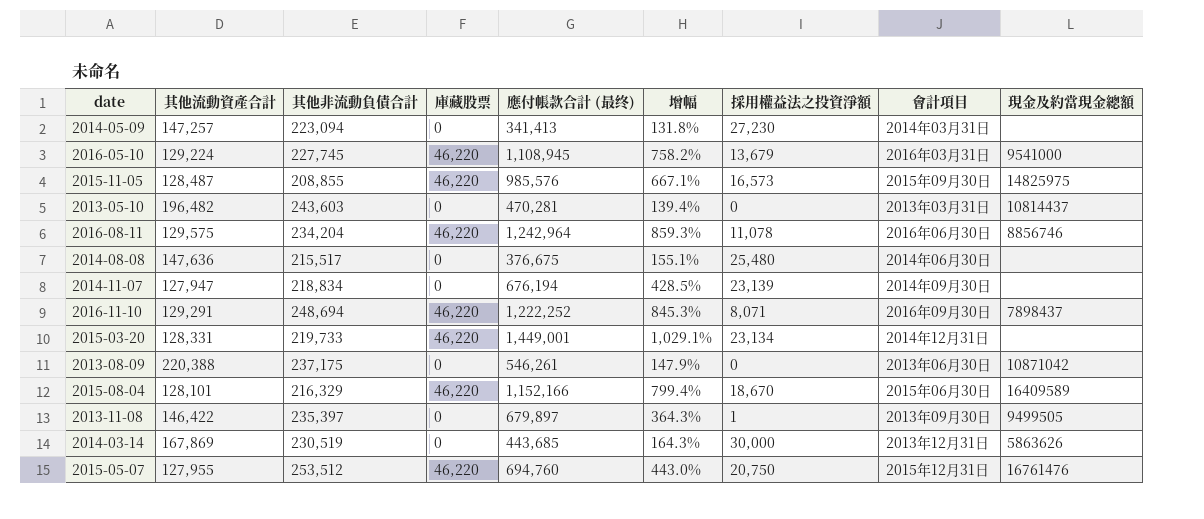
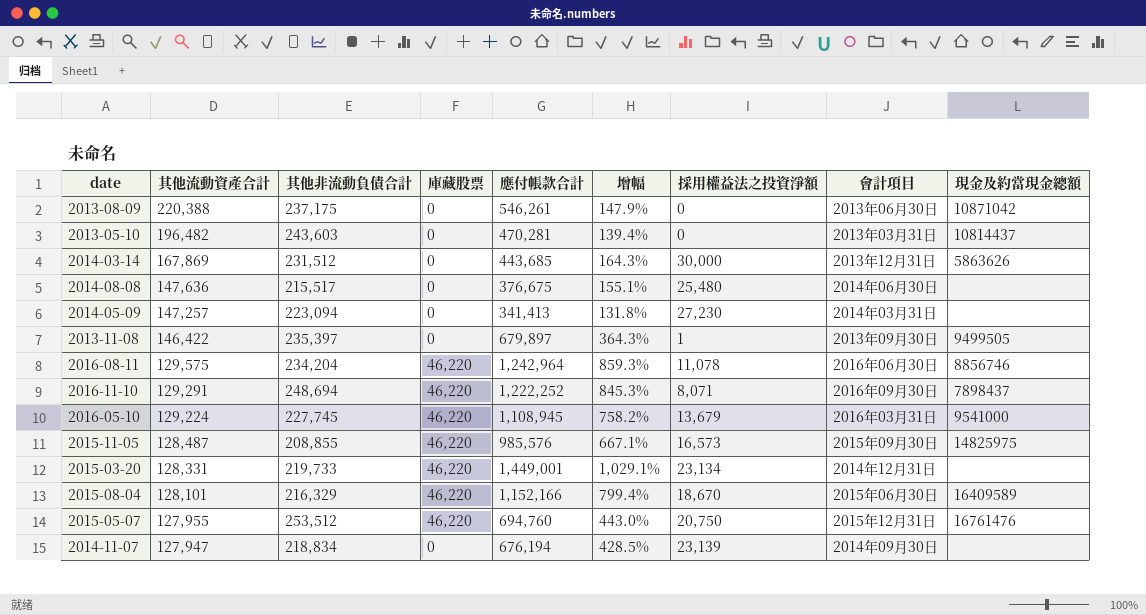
row order: none -> 其他流動資產合計 descending
column name: 應付帳款合計 (最终) -> 應付帳款合計
2014-03-14 | 其他非流動負債合計: 230,519 -> 231,512

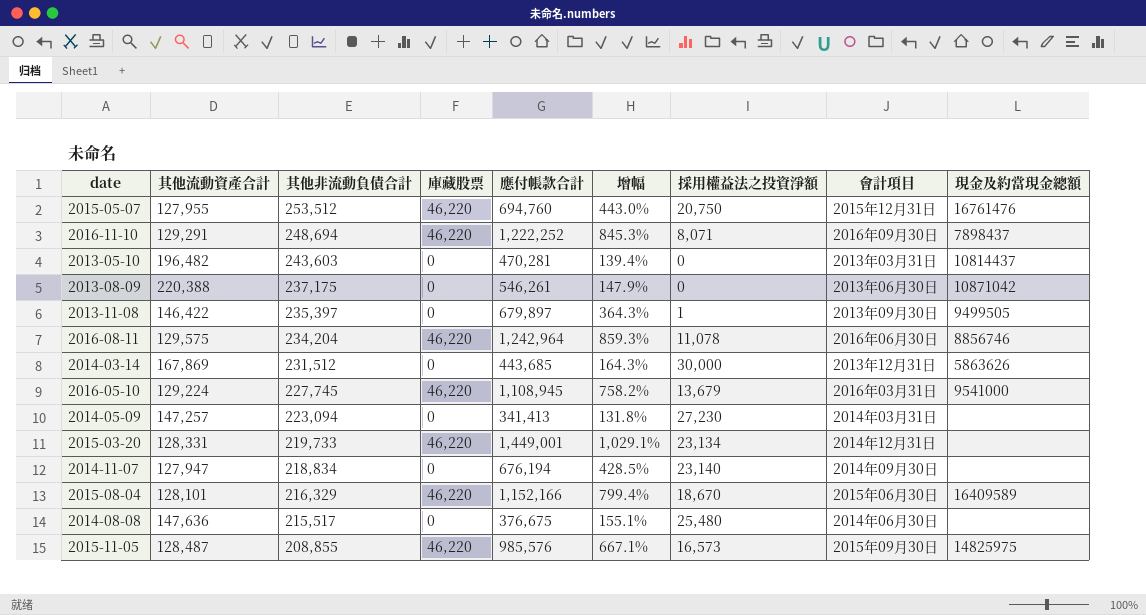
row order: 其他流動資產合計 descending -> 其他非流動負債合計 descending
2014-11-07 | 採用權益法之投資淨額: 23,139 -> 23,140

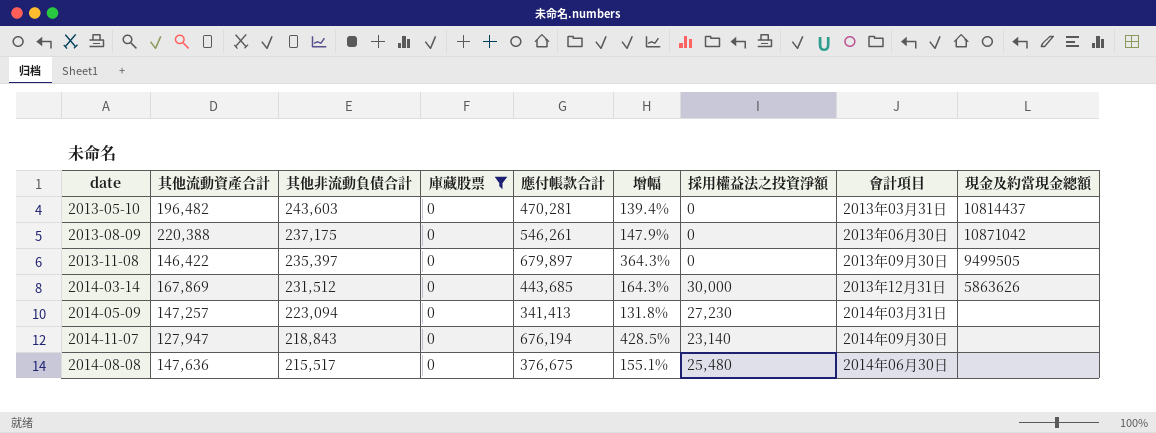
filter: none -> 庫藏股票 = 0
2013-11-08 | 採用權益法之投資淨額: 1 -> 0
2014-11-07 | 其他非流動負債合計: 218,834 -> 218,843

